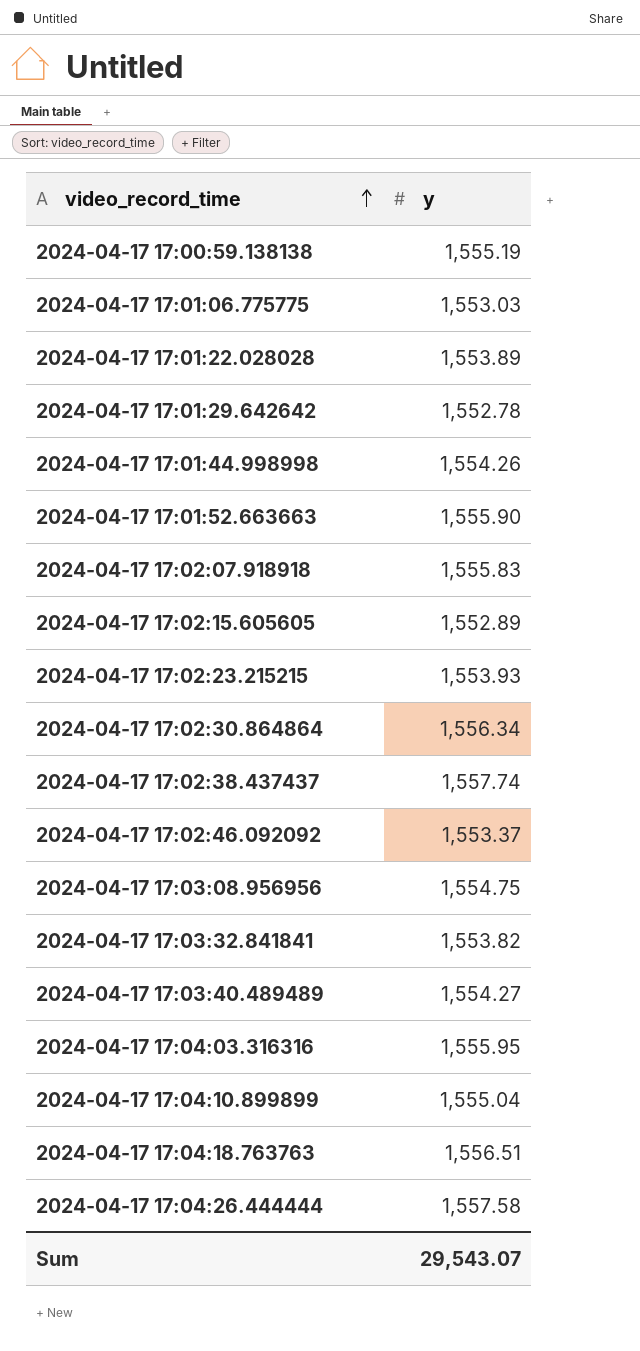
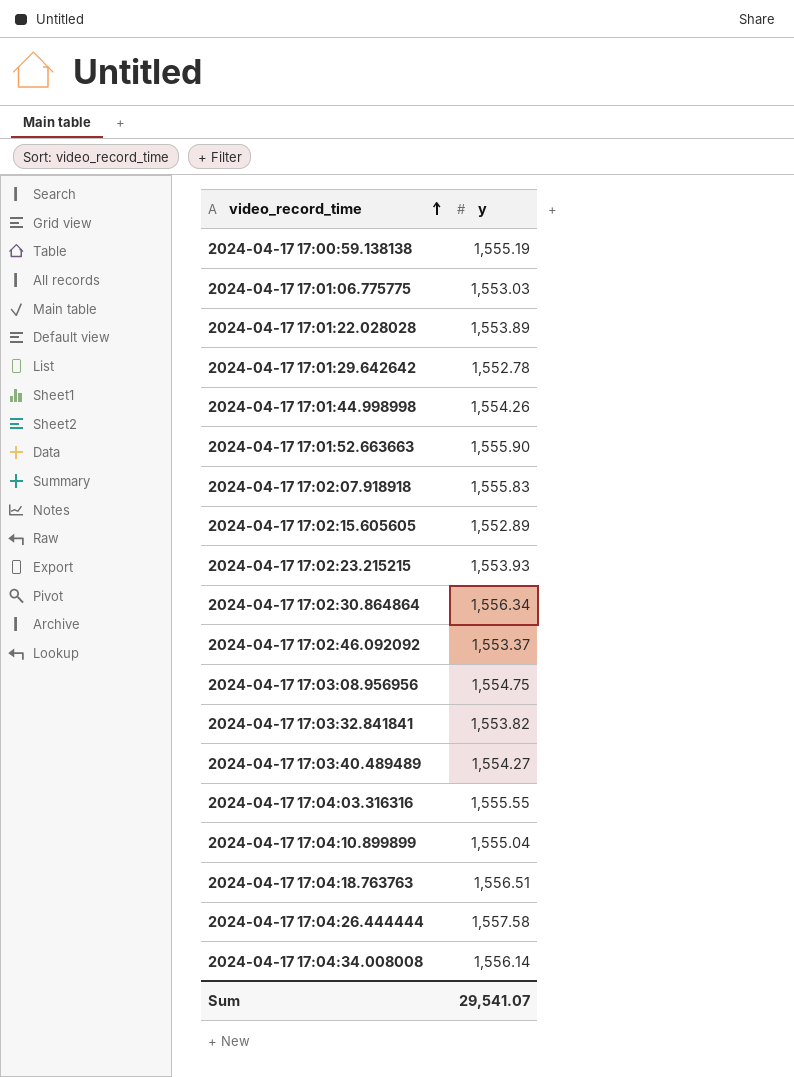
row 2024-04-17 17:02:38.437437: 1,557.74 -> none
2024-04-17 17:04:03.316316 | y: 1,555.95 -> 1,555.55
row 2024-04-17 17:04:34.008008: none -> 1,556.14
Sum | y: 29,543.07 -> 29,541.07

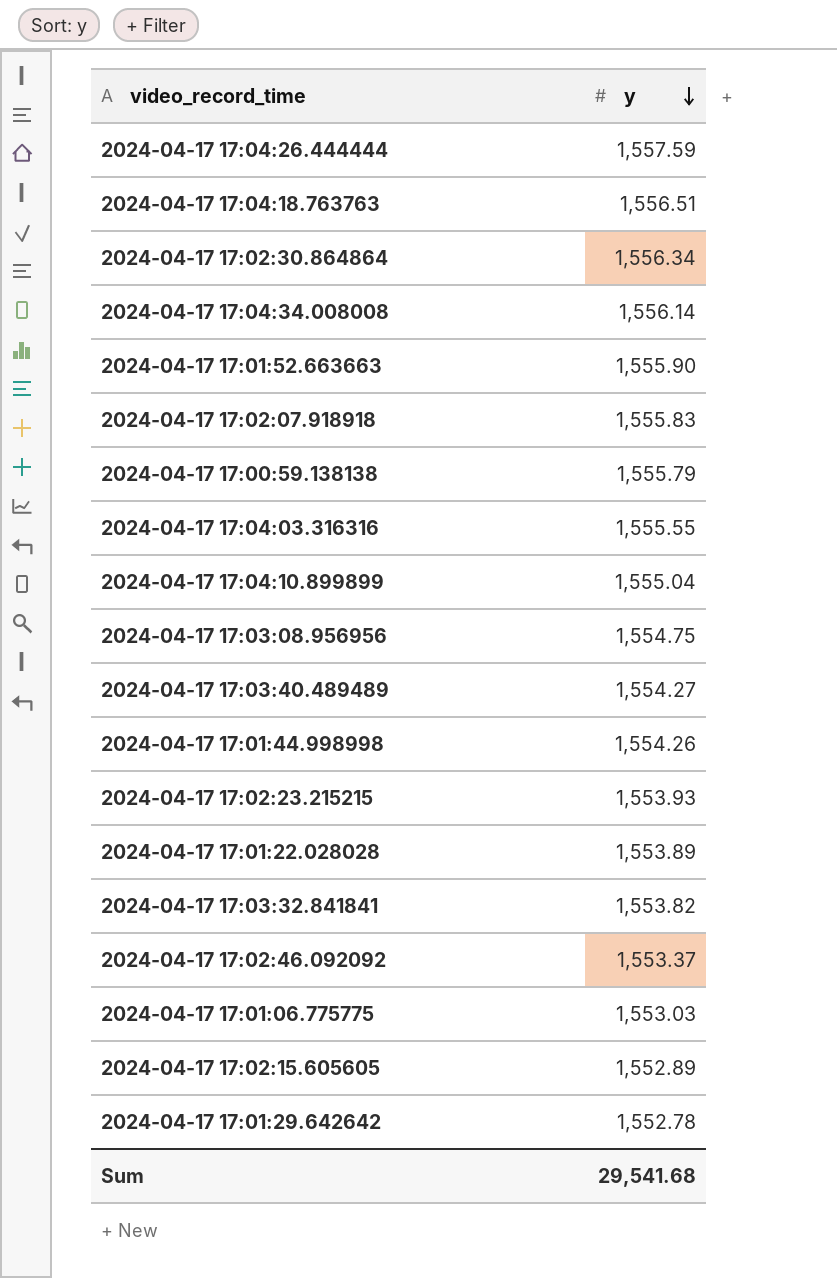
row order: video_record_time ascending -> y descending
2024-04-17 17:04:26.444444 | y: 1,557.58 -> 1,557.59
2024-04-17 17:00:59.138138 | y: 1,555.19 -> 1,555.79
Sum | y: 29,541.07 -> 29,541.68

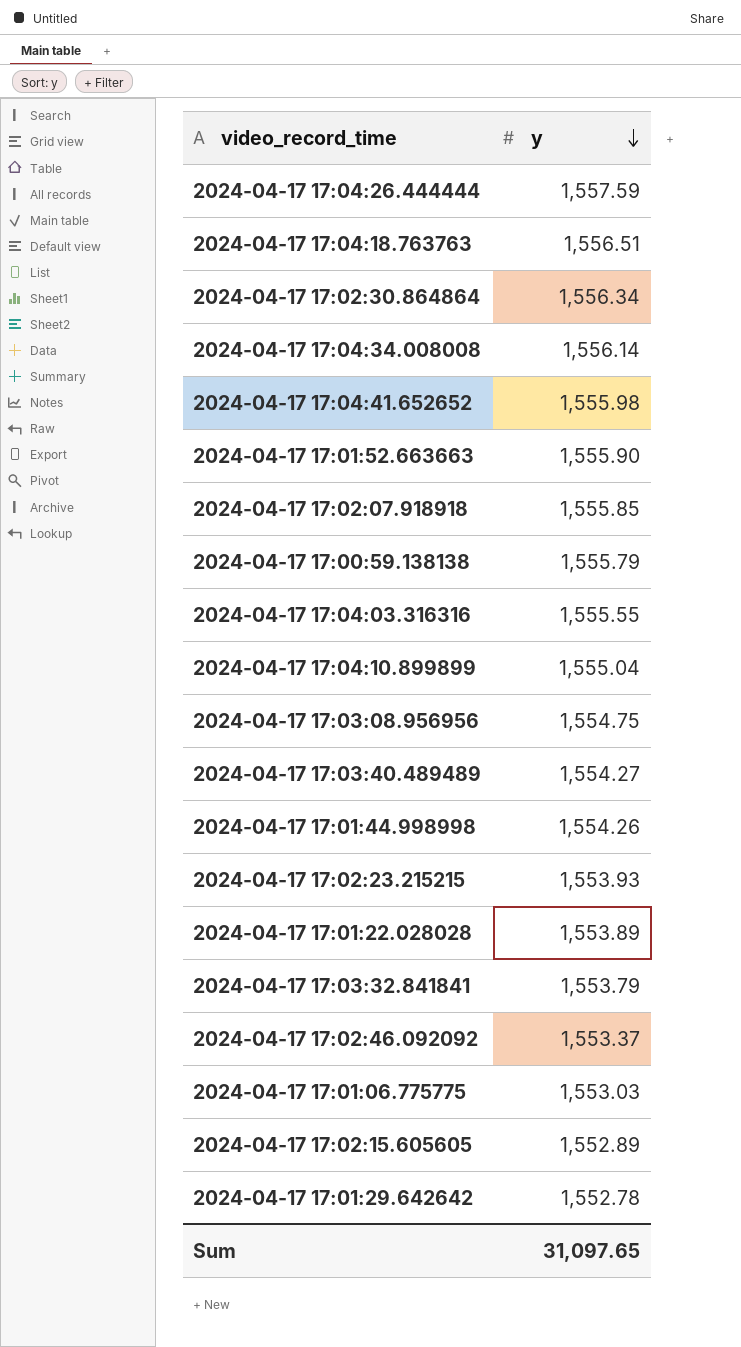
row 2024-04-17 17:04:41.652652: none -> 1,555.98
2024-04-17 17:02:07.918918 | y: 1,555.83 -> 1,555.85
2024-04-17 17:03:32.841841 | y: 1,553.82 -> 1,553.79
Sum | y: 29,541.68 -> 31,097.65

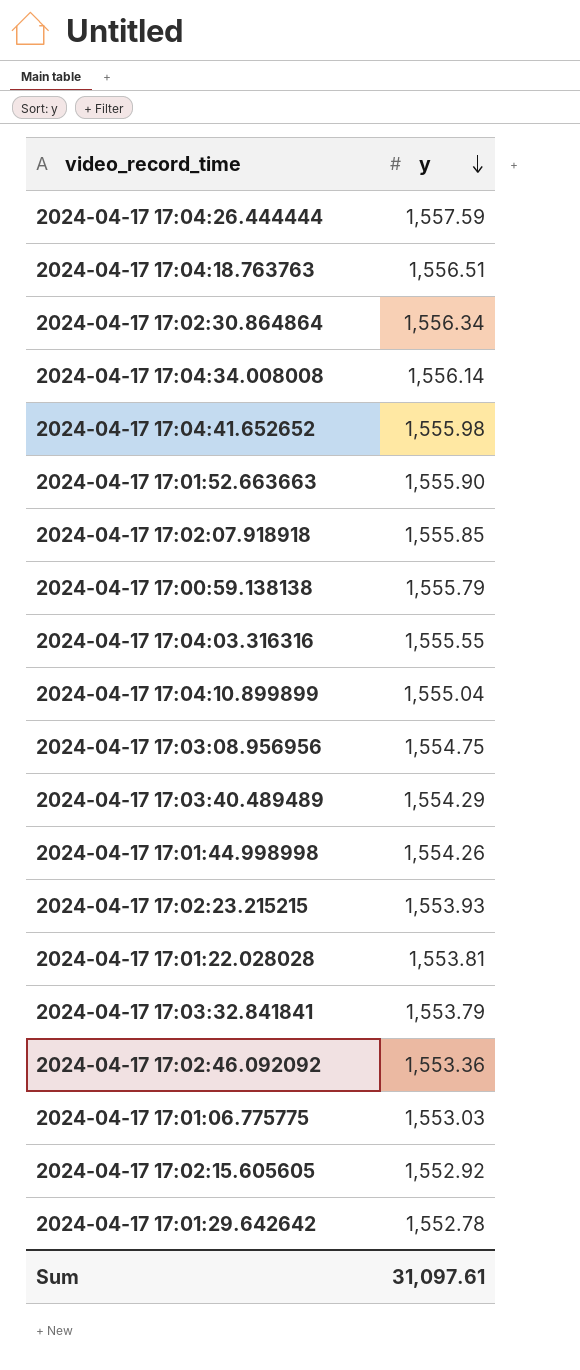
2024-04-17 17:03:40.489489 | y: 1,554.27 -> 1,554.29
2024-04-17 17:01:22.028028 | y: 1,553.89 -> 1,553.81
2024-04-17 17:02:46.092092 | y: 1,553.37 -> 1,553.36
2024-04-17 17:02:15.605605 | y: 1,552.89 -> 1,552.92
Sum | y: 31,097.65 -> 31,097.61

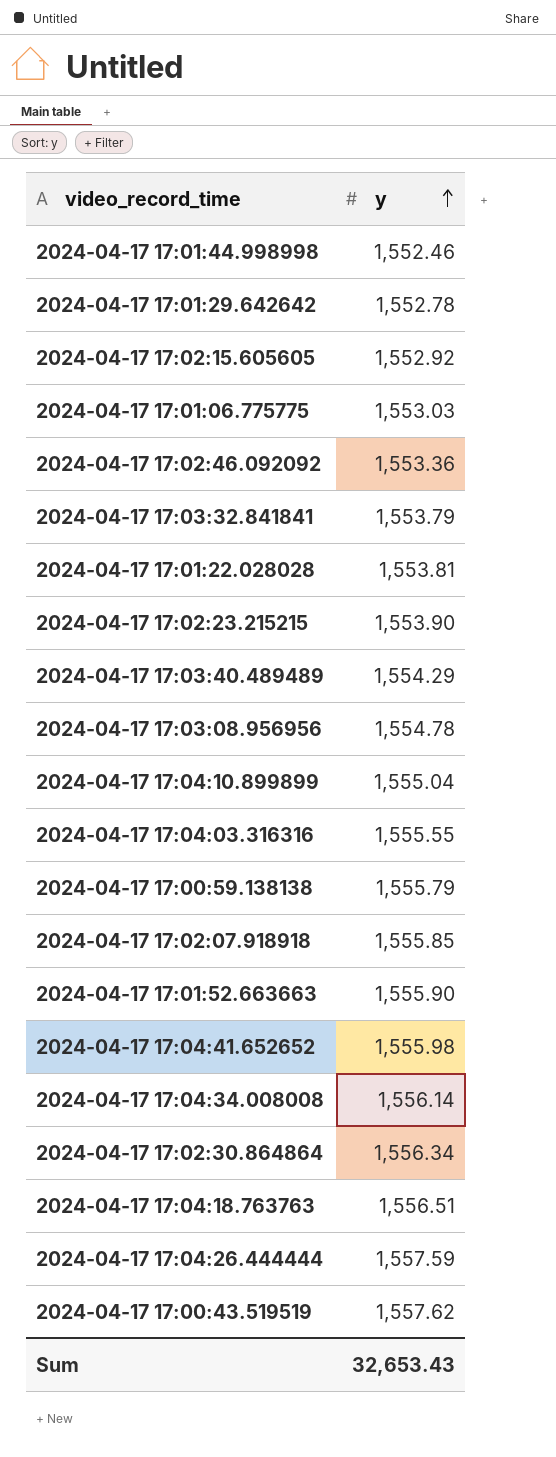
row order: y descending -> y ascending
2024-04-17 17:01:44.998998 | y: 1,554.26 -> 1,552.46
2024-04-17 17:02:23.215215 | y: 1,553.93 -> 1,553.90
2024-04-17 17:03:08.956956 | y: 1,554.75 -> 1,554.78
row 2024-04-17 17:00:43.519519: none -> 1,557.62
Sum | y: 31,097.61 -> 32,653.43

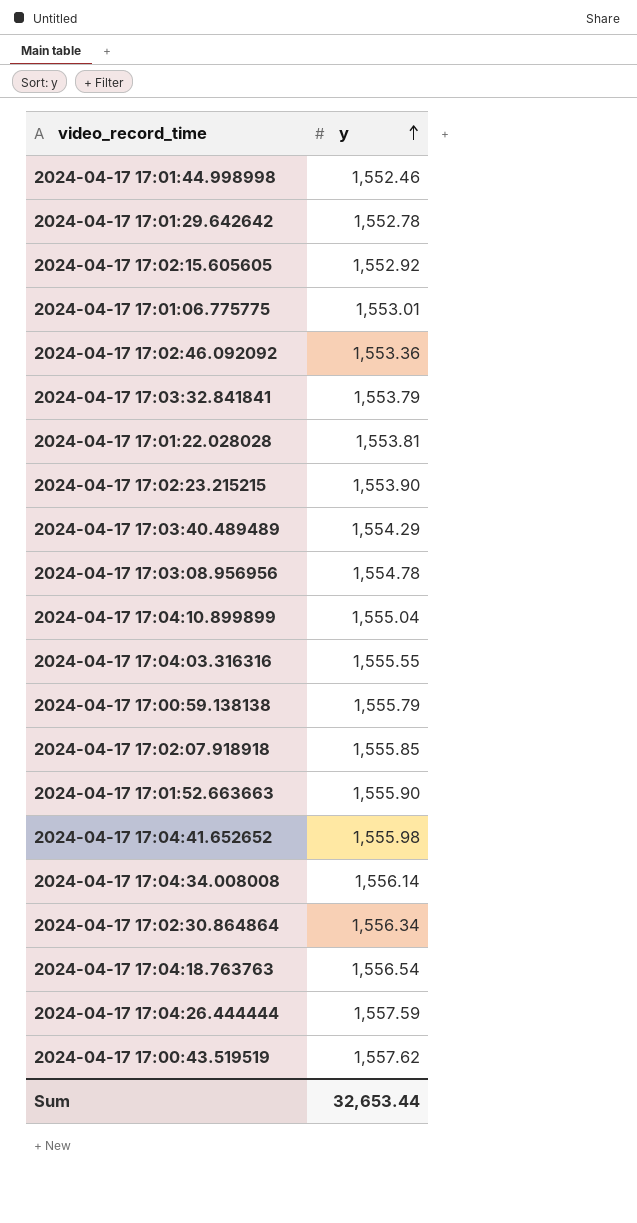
2024-04-17 17:01:06.775775 | y: 1,553.03 -> 1,553.01
2024-04-17 17:04:18.763763 | y: 1,556.51 -> 1,556.54
Sum | y: 32,653.43 -> 32,653.44

